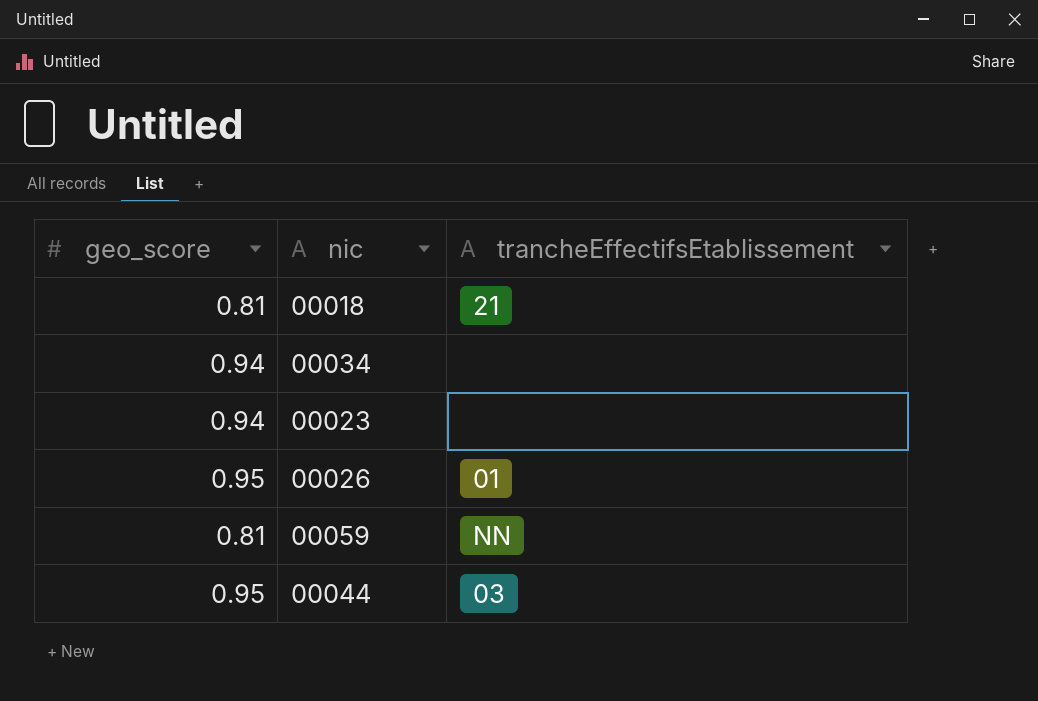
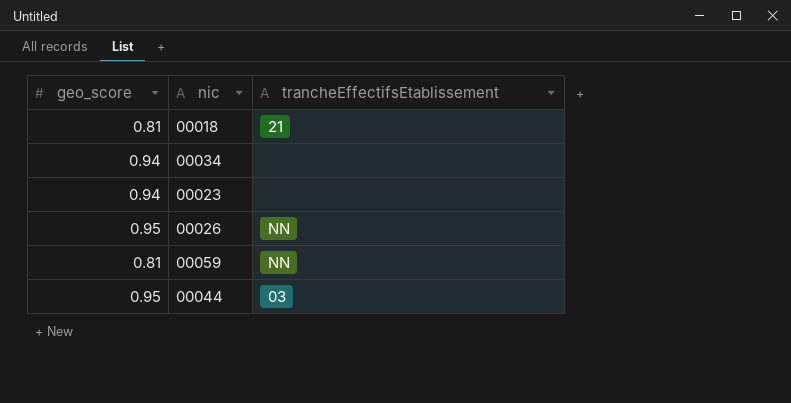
00026 | trancheEffectifsEtablissement: 01 -> NN

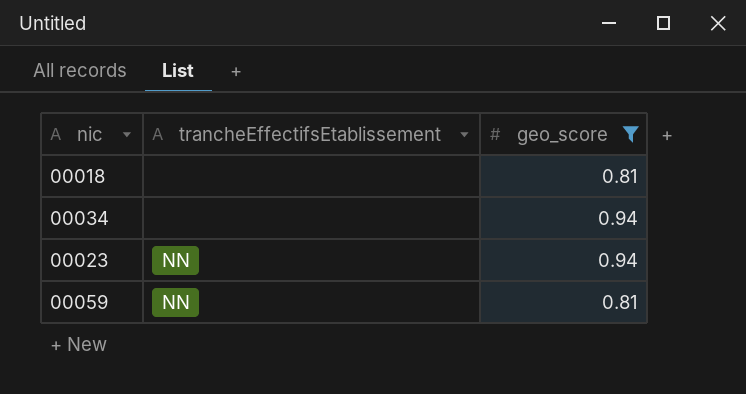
filter: none -> geo_score != 0.95
column geo_score | position: 1 -> 3
00018 | trancheEffectifsEtablissement: 21 -> none
00023 | trancheEffectifsEtablissement: none -> NN

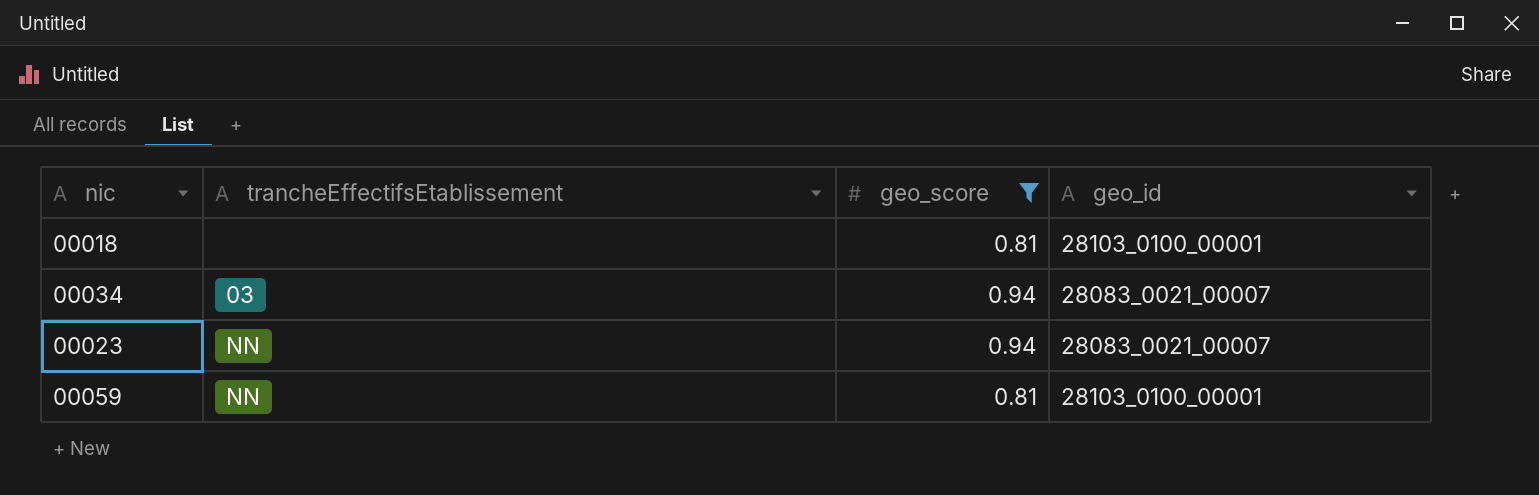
column geo_id | position: none -> 4
00034 | trancheEffectifsEtablissement: none -> 03

